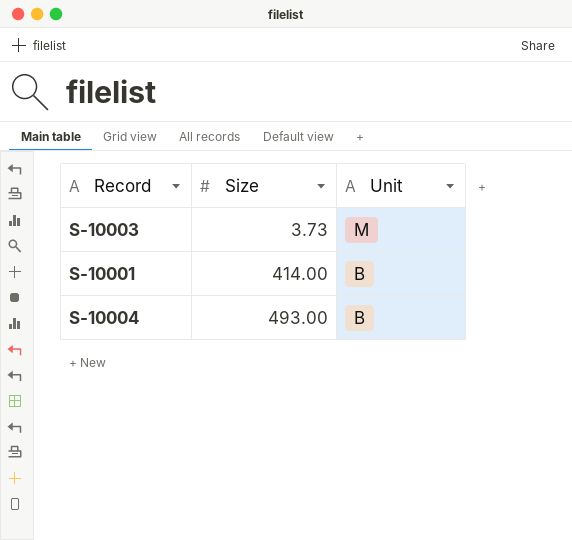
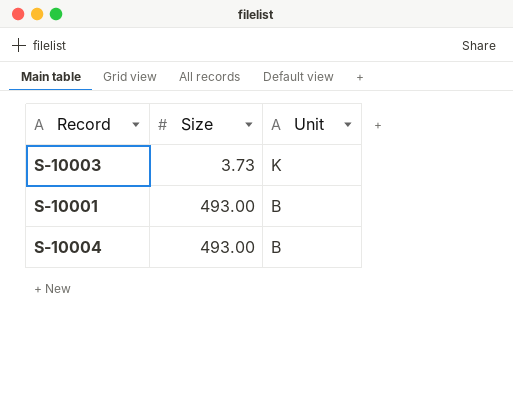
S-10003 | Unit: M -> K
S-10001 | Size: 414.00 -> 493.00

